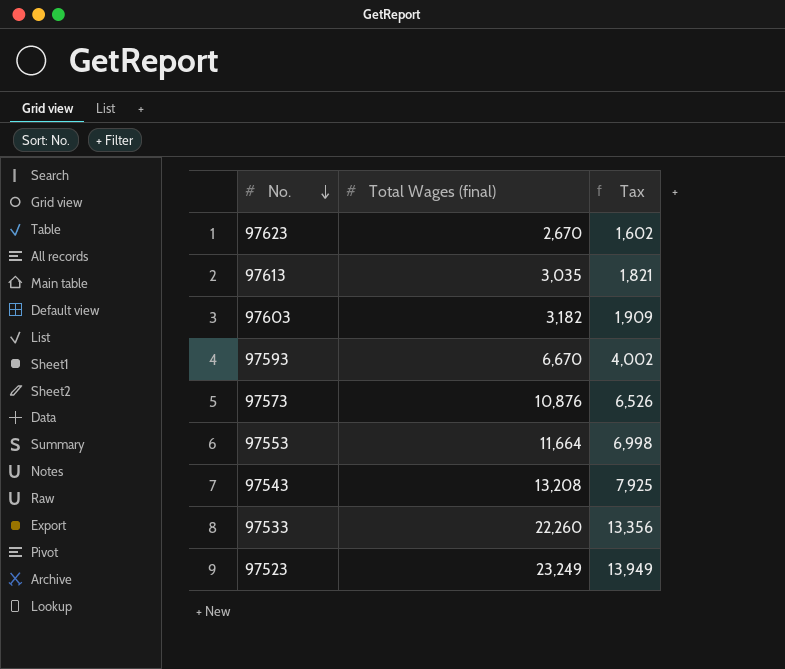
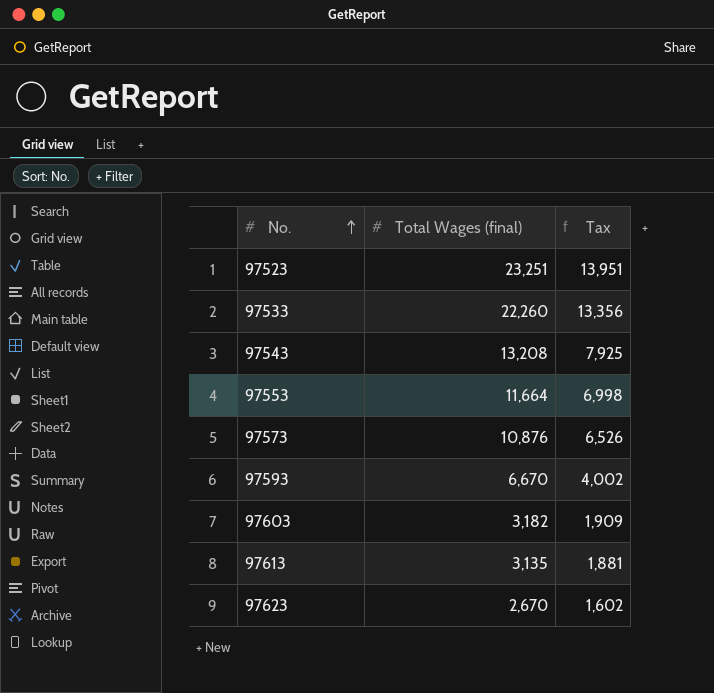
row order: No. descending -> No. ascending
97523 | Total Wages (final): 23,249 -> 23,251
97523 | Tax: 13,949 -> 13,951
97613 | Total Wages (final): 3,035 -> 3,135
97613 | Tax: 1,821 -> 1,881

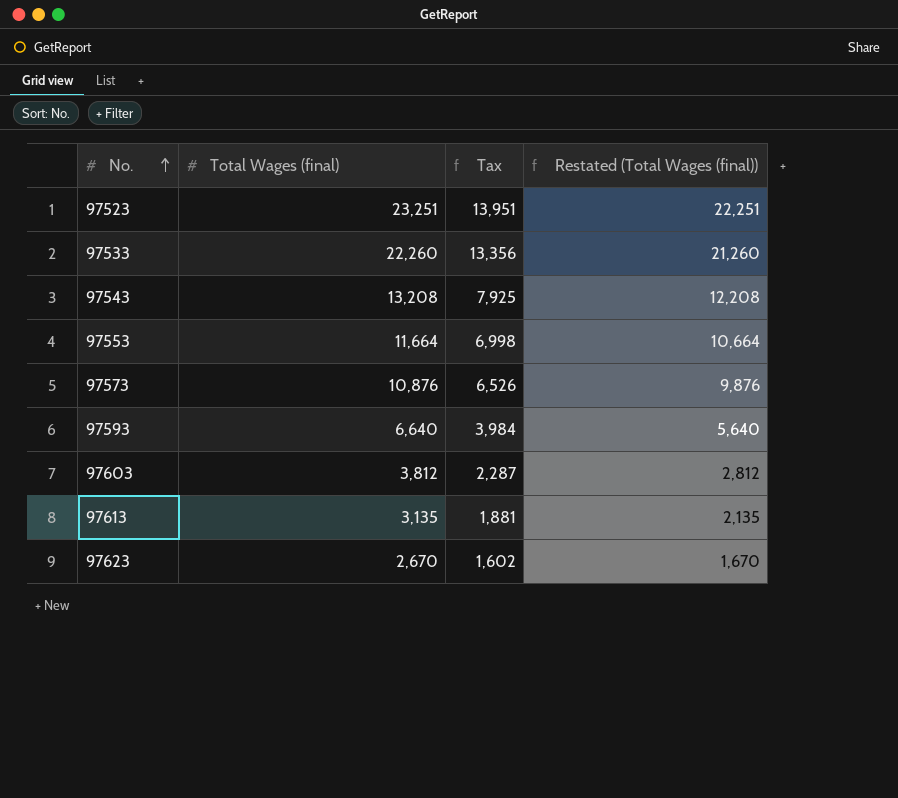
column Restated (Total Wages (final)) | formula: none -> [Total Wages (final)] - 1000
97593 | Total Wages (final): 6,670 -> 6,640
97593 | Tax: 4,002 -> 3,984
97603 | Total Wages (final): 3,182 -> 3,812
97603 | Tax: 1,909 -> 2,287

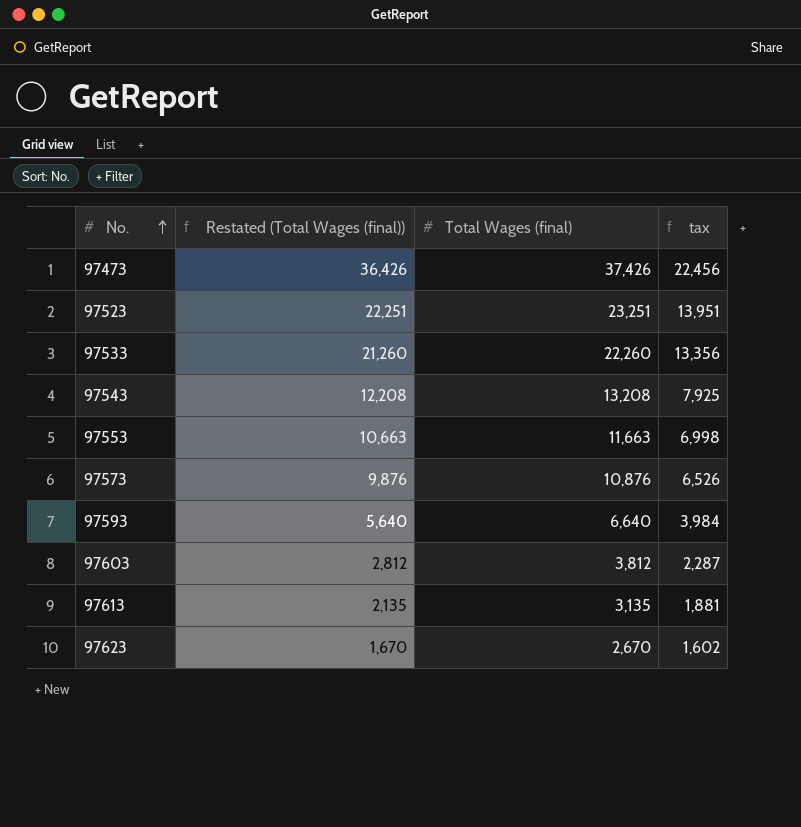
column Restated (Total Wages (final)) | position: 4 -> 2
column name: Tax -> tax
row 97473: none -> 36,426 | 37,426 | 22,456
97553 | Restated (Total Wages (final)): 10,664 -> 10,663
97553 | Total Wages (final): 11,664 -> 11,663

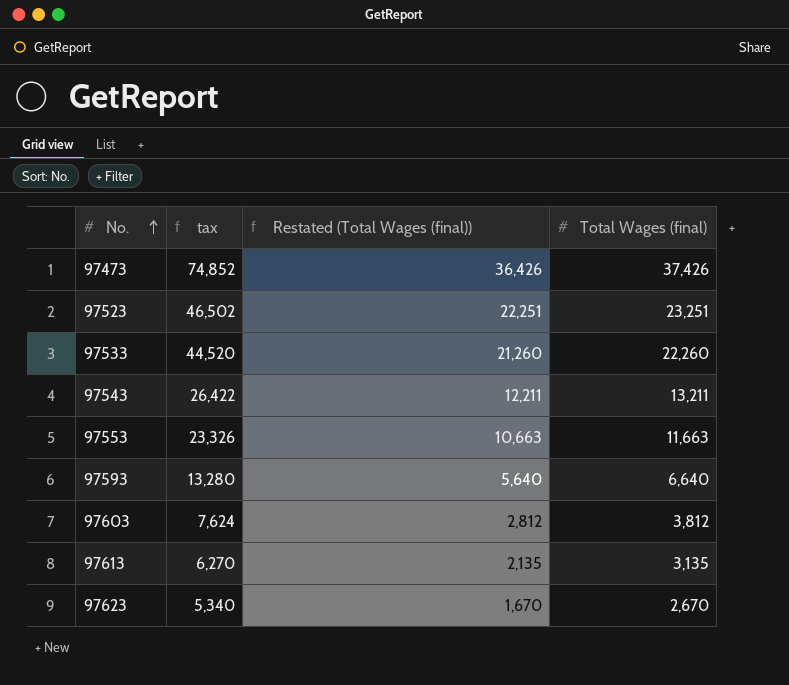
column tax | formula: [Total Wages (final)] * 0.6 -> [Total Wages (final)] * 2
column tax | position: 4 -> 2
row 97573: 9,876 | 10,876 | 6,526 -> none
97543 | Restated (Total Wages (final)): 12,208 -> 12,211
97543 | Total Wages (final): 13,208 -> 13,211

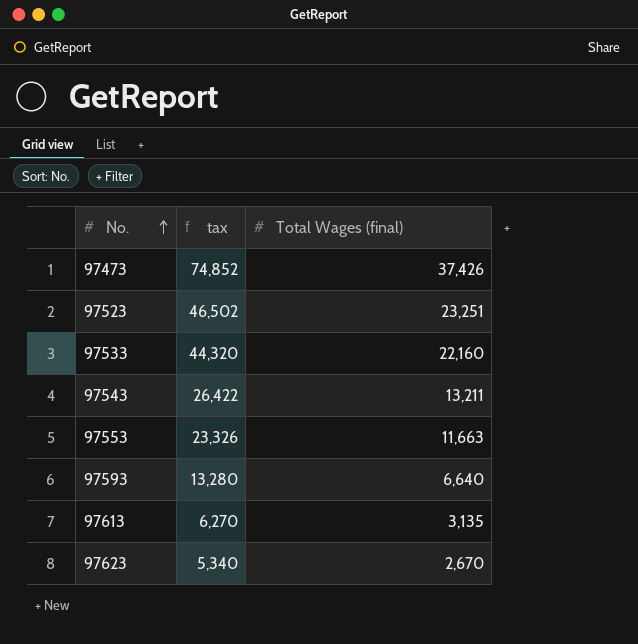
column Restated (Total Wages (final)) | formula: [Total Wages (final)] - 1000 -> none
row 97603: 7,624 | 2,812 | 3,812 -> none
97533 | tax: 44,520 -> 44,320
97533 | Total Wages (final): 22,260 -> 22,160

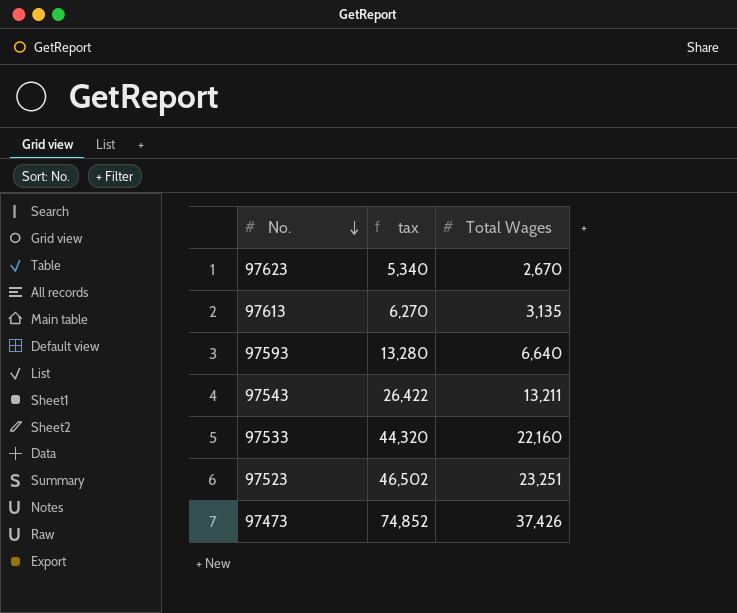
row order: No. ascending -> No. descending
column name: Total Wages (final) -> Total Wages
row 97553: 23,326 | 11,663 -> none

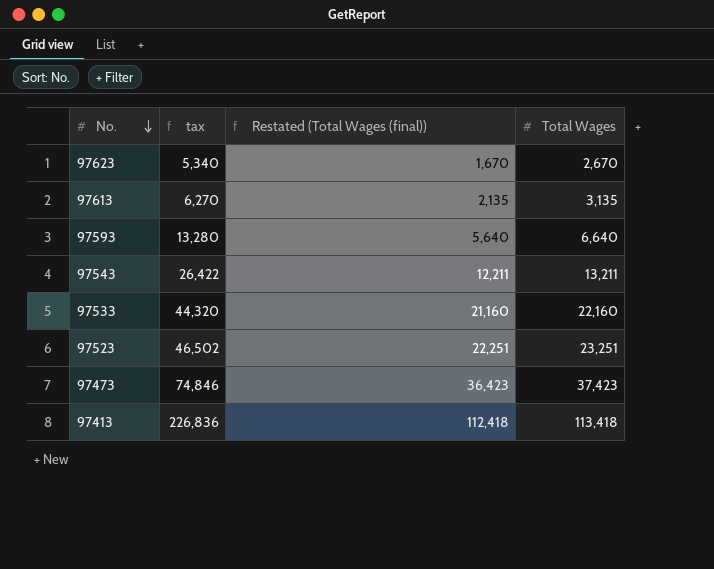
column Restated (Total Wages (final)) | formula: none -> [Total Wages] - 1000
97473 | tax: 74,852 -> 74,846
97473 | Total Wages: 37,426 -> 37,423
row 97413: none -> 226,836 | 112,418 | 113,418

